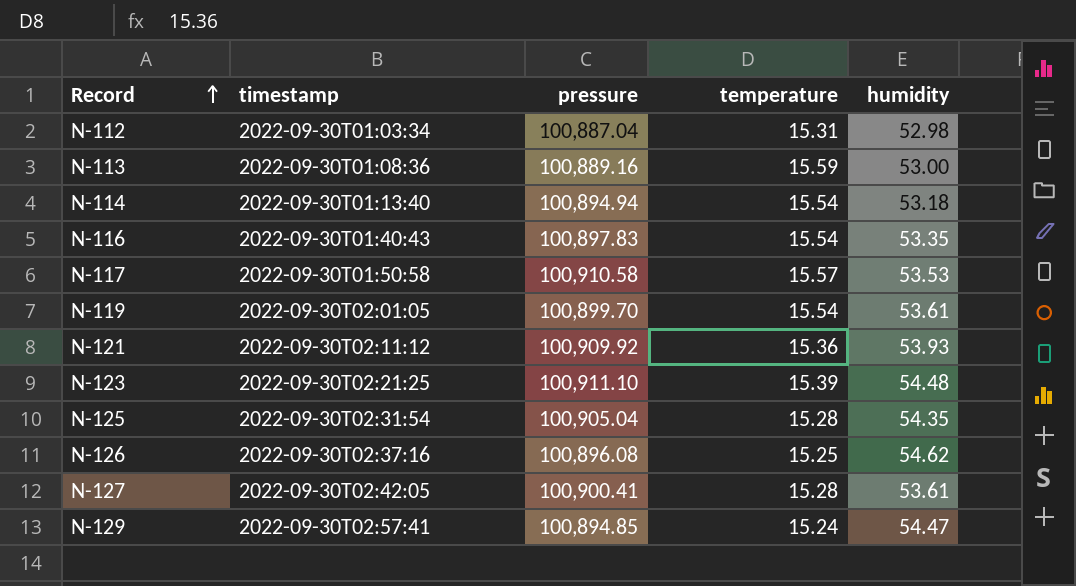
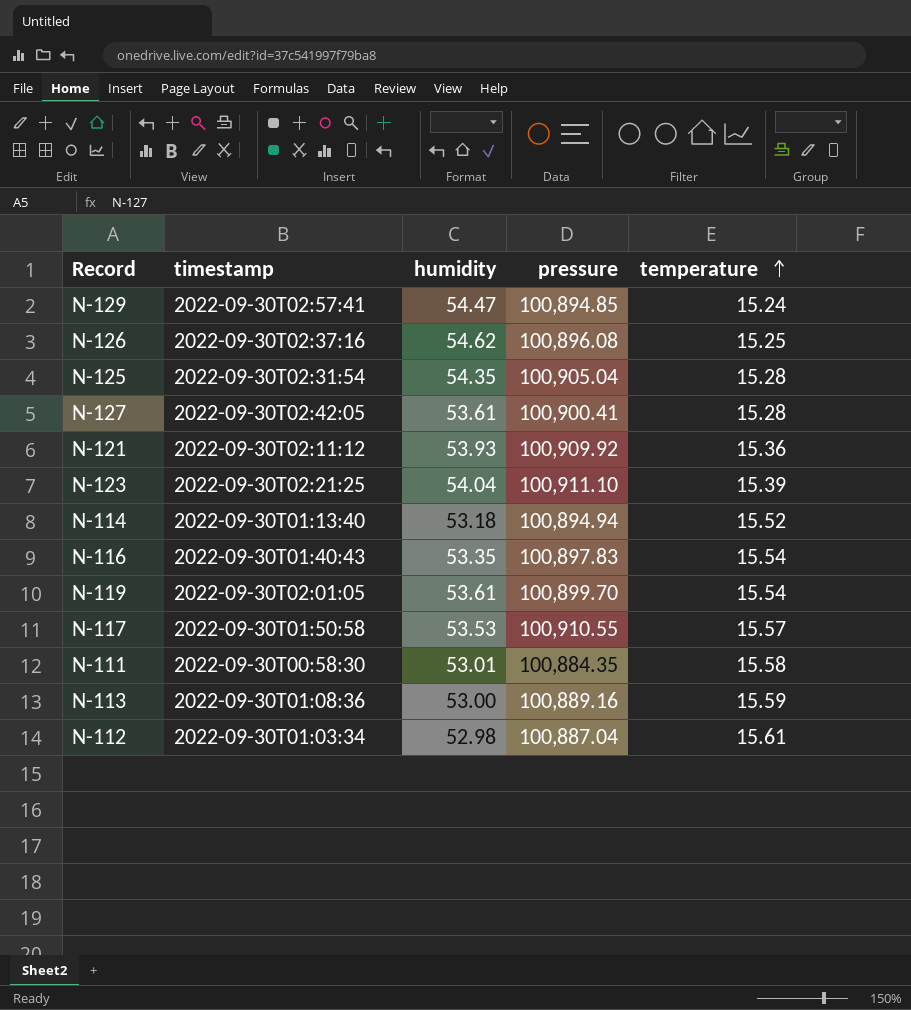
row order: Record ascending -> temperature ascending
column humidity | position: 5 -> 3
N-123 | humidity: 54.48 -> 54.04
N-114 | temperature: 15.54 -> 15.52
N-117 | pressure: 100,910.58 -> 100,910.55
row N-111: none -> 2022-09-30T00:58:30 | 53.01 | 100,884.35 | 15.58
N-112 | temperature: 15.31 -> 15.61

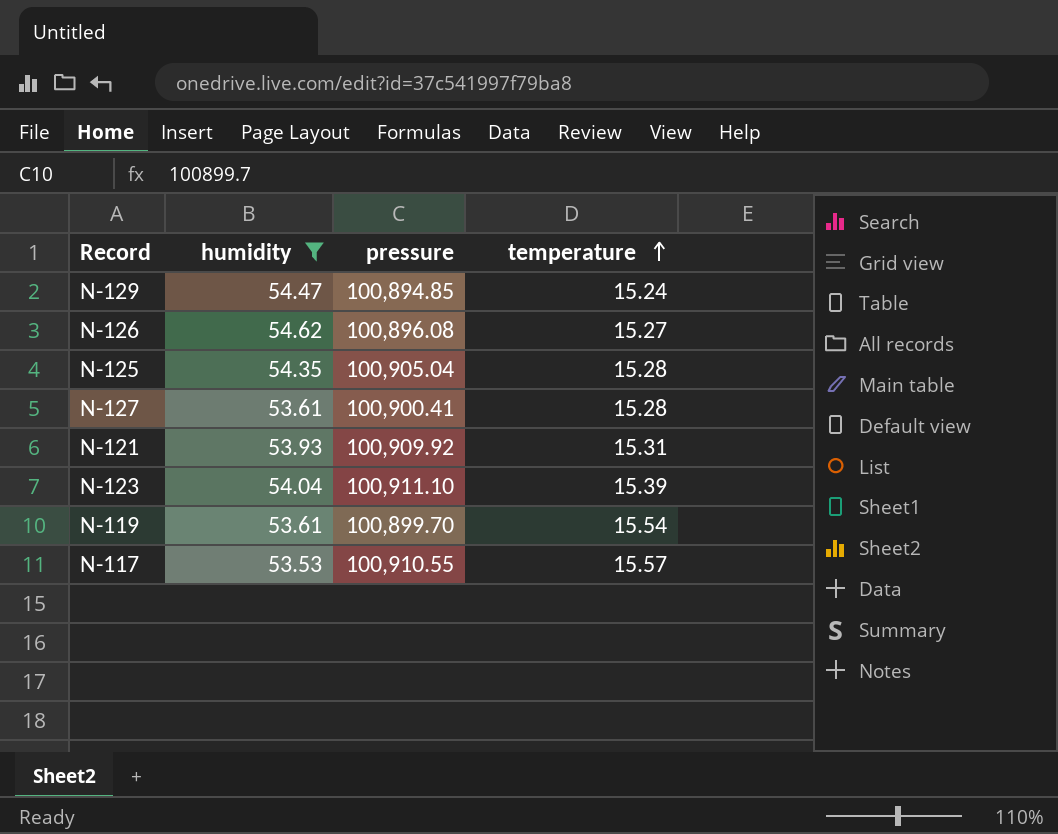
filter: none -> humidity >= 53.53
column timestamp | position: 2 -> none
N-126 | temperature: 15.25 -> 15.27
N-121 | temperature: 15.36 -> 15.31

